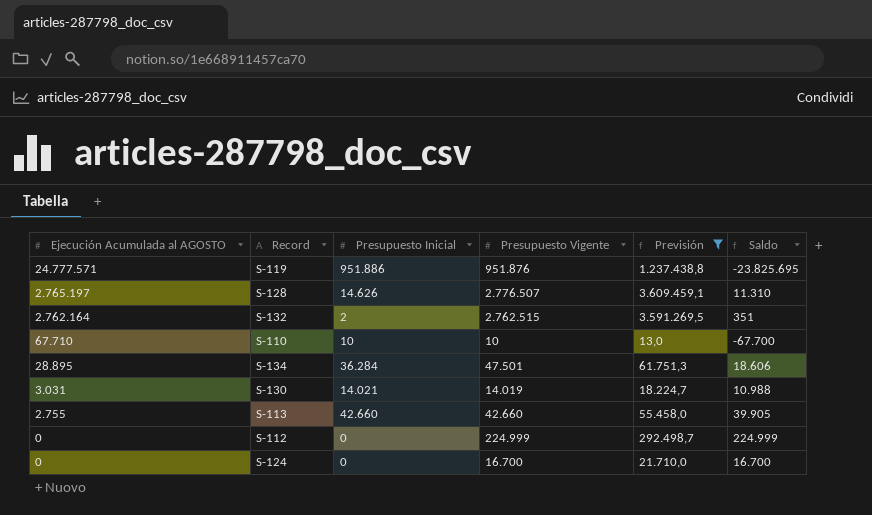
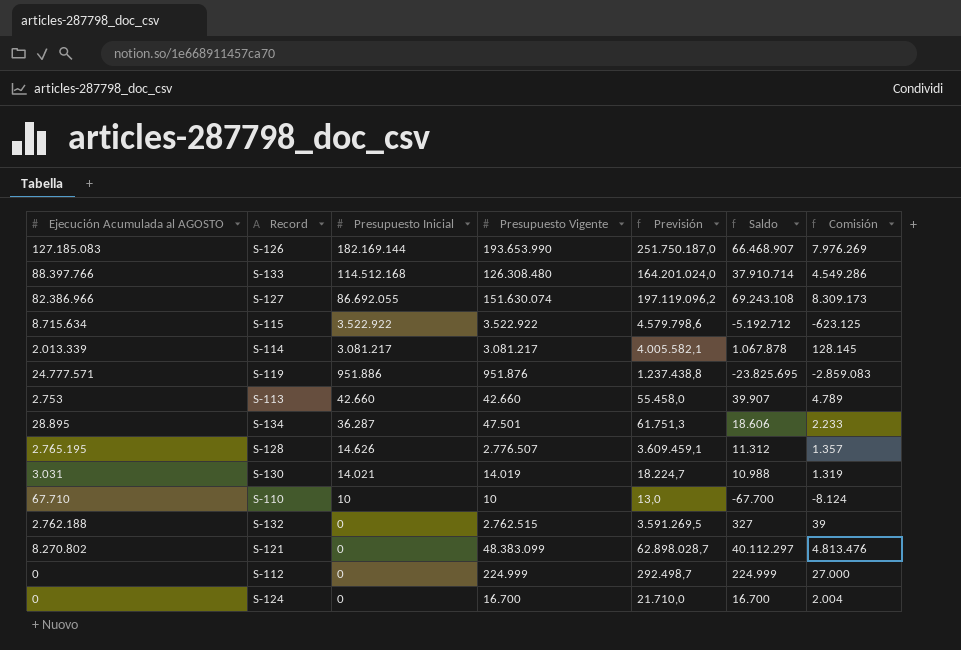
filter: Previsión <= 3.609.459,1 -> none
row order: Ejecución Acumulada al AGOSTO descending -> Presupuesto Inicial descending
column Comisión | formula: none -> [Saldo] * 0,12
S-113 | Ejecución Acumulada al AGOSTO: 2.755 -> 2.753
S-113 | Saldo: 39.905 -> 39.907
S-134 | Presupuesto Inicial: 36.284 -> 36.287
S-128 | Ejecución Acumulada al AGOSTO: 2.765.197 -> 2.765.195
S-128 | Saldo: 11.310 -> 11.312
S-132 | Ejecución Acumulada al AGOSTO: 2.762.164 -> 2.762.188
S-132 | Presupuesto Inicial: 2 -> 0
S-132 | Saldo: 351 -> 327

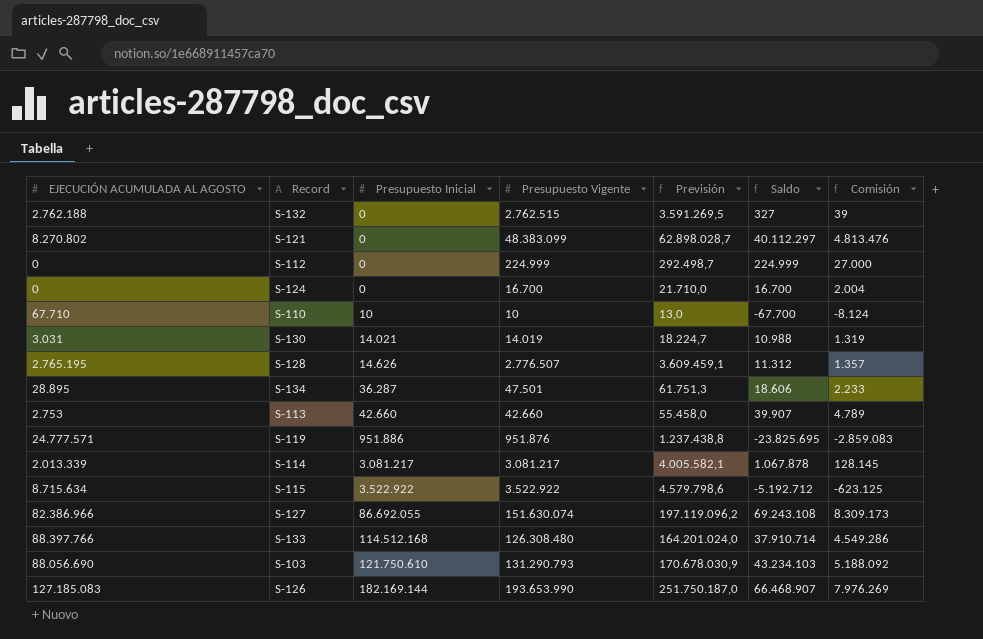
row order: Presupuesto Inicial descending -> Presupuesto Inicial ascending
column name: Ejecución Acumulada al AGOSTO -> EJECUCIÓN ACUMULADA AL AGOSTO
row S-103: none -> 88.056.690 | 121.750.610 | 131.290.793 | 170.678.030,9 | 43.234.103 | 5.188.092

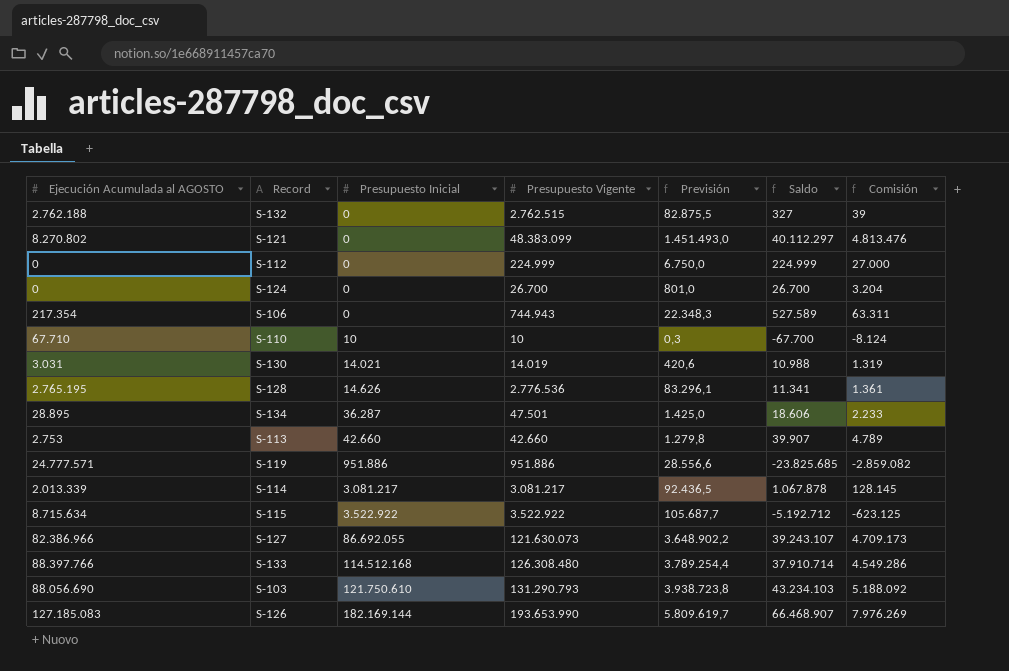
column name: EJECUCIÓN ACUMULADA AL AGOSTO -> Ejecución Acumulada al AGOSTO
column Previsión | formula: [Presupuesto Vigente] * 1,3 -> [Presupuesto Vigente] * 0,03
S-124 | Presupuesto Vigente: 16.700 -> 26.700
S-124 | Saldo: 16.700 -> 26.700
S-124 | Comisión: 2.004 -> 3.204
row S-106: none -> 217.354 | 0 | 744.943 | 22.348,3 | 527.589 | 63.311
S-128 | Presupuesto Vigente: 2.776.507 -> 2.776.536
S-128 | Saldo: 11.312 -> 11.341
S-128 | Comisión: 1.357 -> 1.361
S-119 | Presupuesto Vigente: 951.876 -> 951.886
S-119 | Saldo: -23.825.695 -> -23.825.685
S-119 | Comisión: -2.859.083 -> -2.859.082
S-127 | Presupuesto Vigente: 151.630.074 -> 121.630.073
S-127 | Saldo: 69.243.108 -> 39.243.107
S-127 | Comisión: 8.309.173 -> 4.709.173

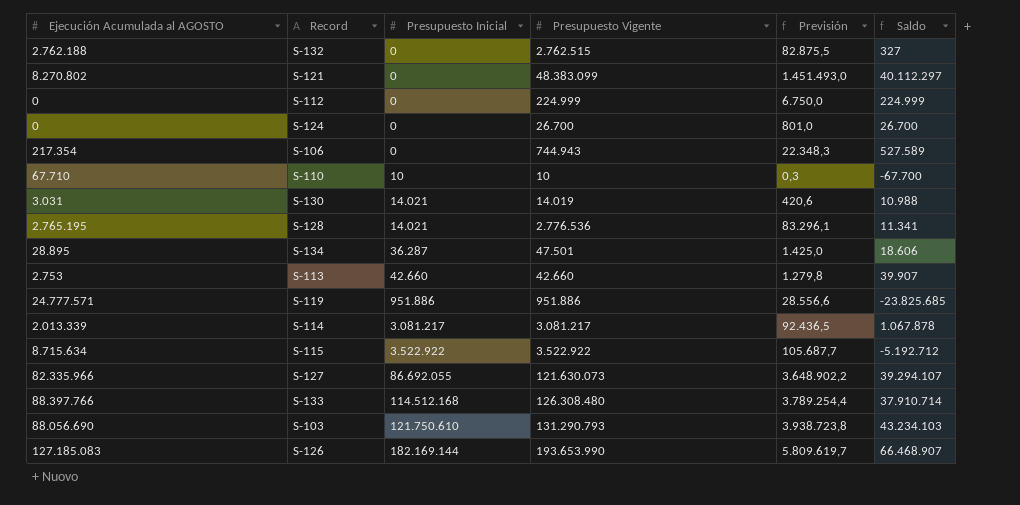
column Comisión | formula: [Saldo] * 0,12 -> none
S-128 | Presupuesto Inicial: 14.626 -> 14.021
S-127 | Ejecución Acumulada al AGOSTO: 82.386.966 -> 82.335.966
S-127 | Saldo: 39.243.107 -> 39.294.107

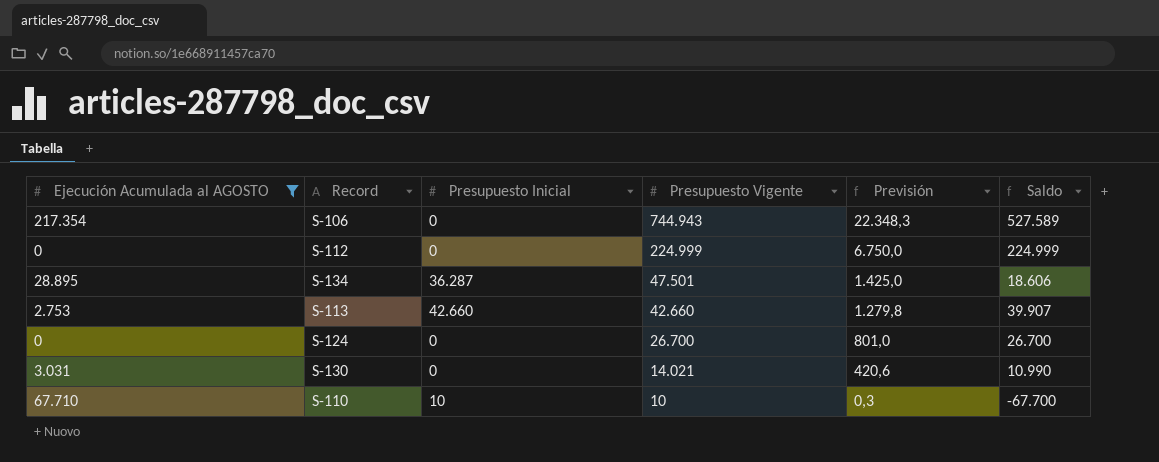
filter: none -> Ejecución Acumulada al AGOSTO <= 217.354
row order: Presupuesto Inicial ascending -> Presupuesto Vigente descending
S-130 | Presupuesto Inicial: 14.021 -> 0
S-130 | Presupuesto Vigente: 14.019 -> 14.021
S-130 | Saldo: 10.988 -> 10.990

